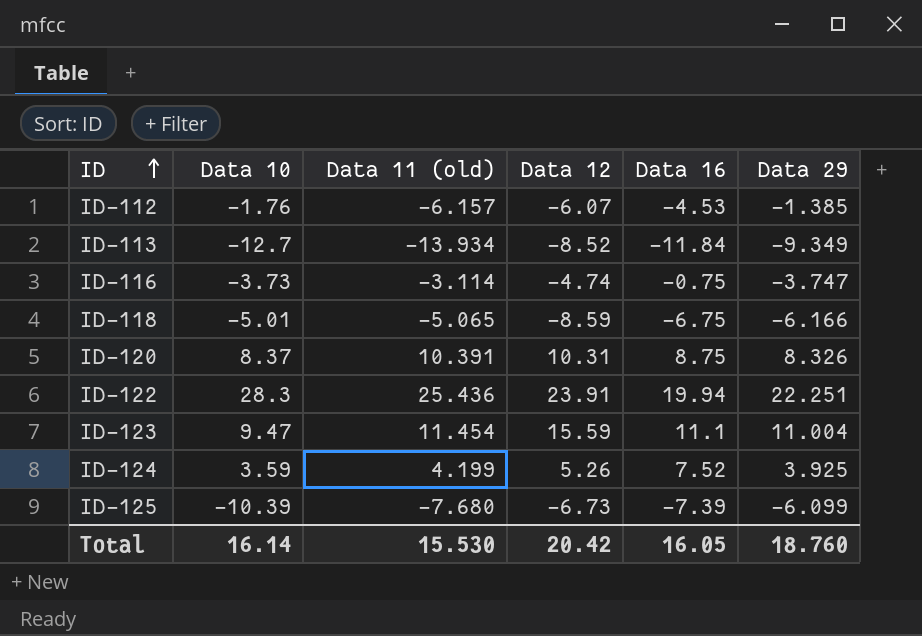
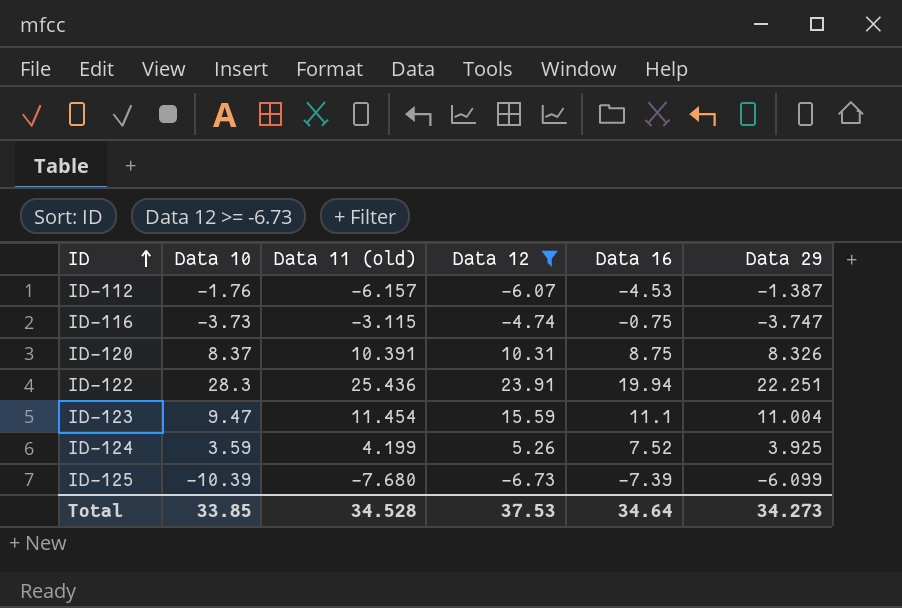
filter: none -> Data 12 >= -6.73
ID-112 | Data 29: -1.385 -> -1.387
ID-116 | Data 11 (old): -3.114 -> -3.115
Total | Data 10: 16.14 -> 33.85
Total | Data 11 (old): 15.530 -> 34.528
Total | Data 12: 20.42 -> 37.53
Total | Data 16: 16.05 -> 34.64
Total | Data 29: 18.760 -> 34.273

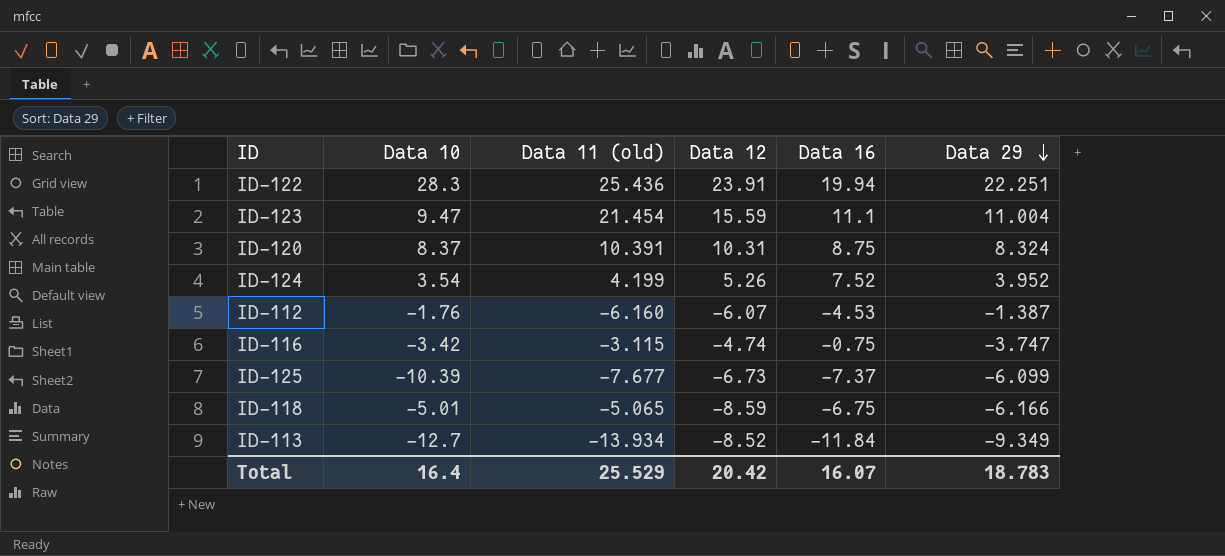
filter: Data 12 >= -6.73 -> none
row order: ID ascending -> Data 29 descending
ID-123 | Data 11 (old): 11.454 -> 21.454
ID-120 | Data 29: 8.326 -> 8.324
ID-124 | Data 10: 3.59 -> 3.54
ID-124 | Data 29: 3.925 -> 3.952
ID-112 | Data 11 (old): -6.157 -> -6.160
ID-116 | Data 10: -3.73 -> -3.42
ID-125 | Data 11 (old): -7.680 -> -7.677
ID-125 | Data 16: -7.39 -> -7.37
Total | Data 10: 33.85 -> 16.4
Total | Data 11 (old): 34.528 -> 25.529
Total | Data 12: 37.53 -> 20.42
Total | Data 16: 34.64 -> 16.07
Total | Data 29: 34.273 -> 18.783

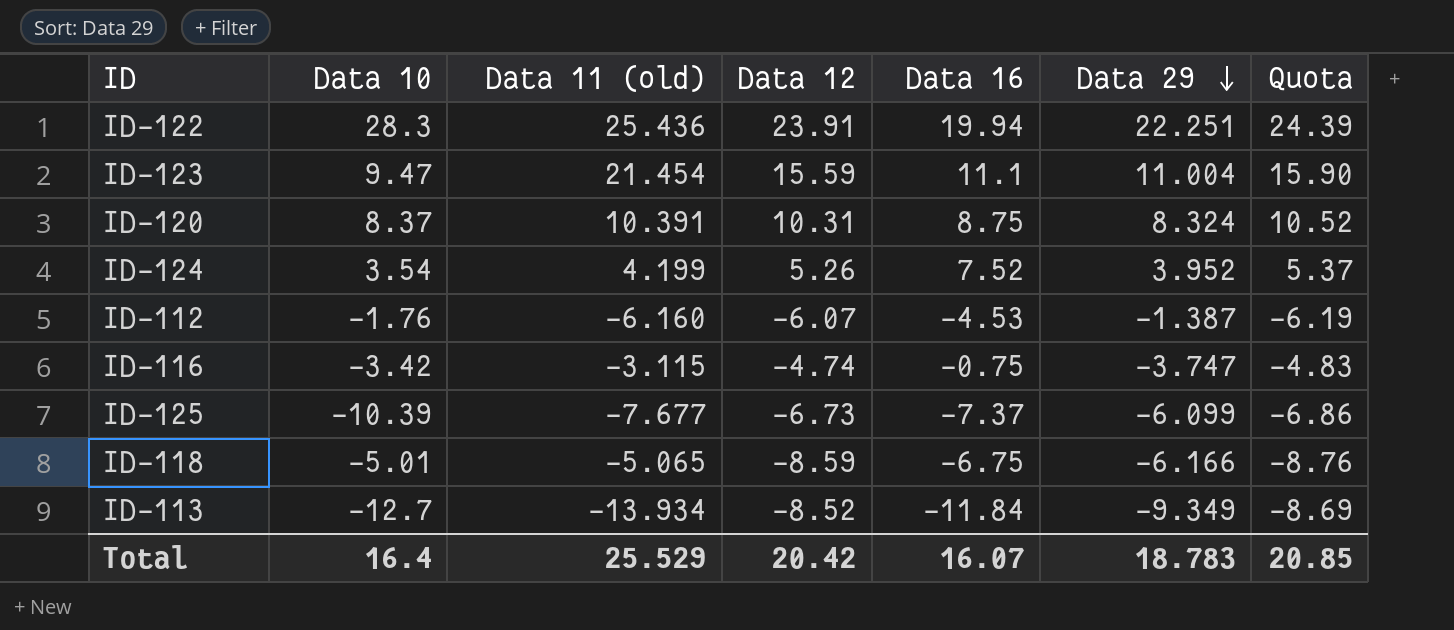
column Quota | formula: none -> [Data 12] * 1.02

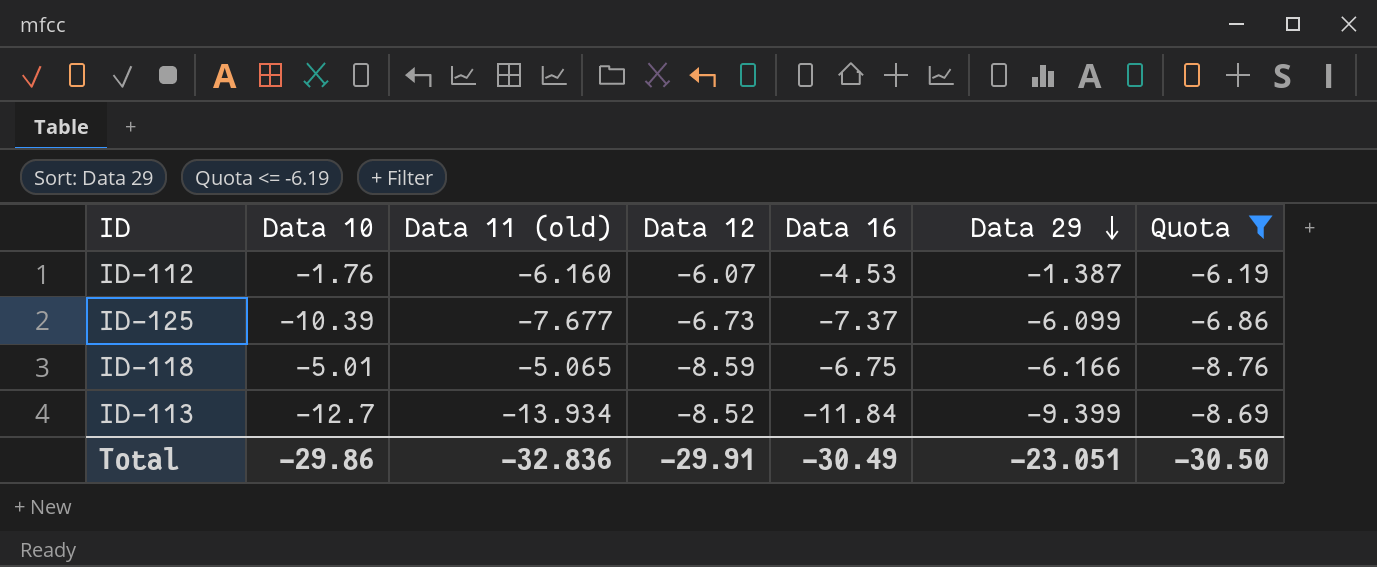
filter: none -> Quota <= -6.19
ID-113 | Data 29: -9.349 -> -9.399
Total | Data 10: 16.4 -> -29.86
Total | Data 11 (old): 25.529 -> -32.836
Total | Data 12: 20.42 -> -29.91
Total | Data 16: 16.07 -> -30.49
Total | Data 29: 18.783 -> -23.051
Total | Quota: 20.85 -> -30.50

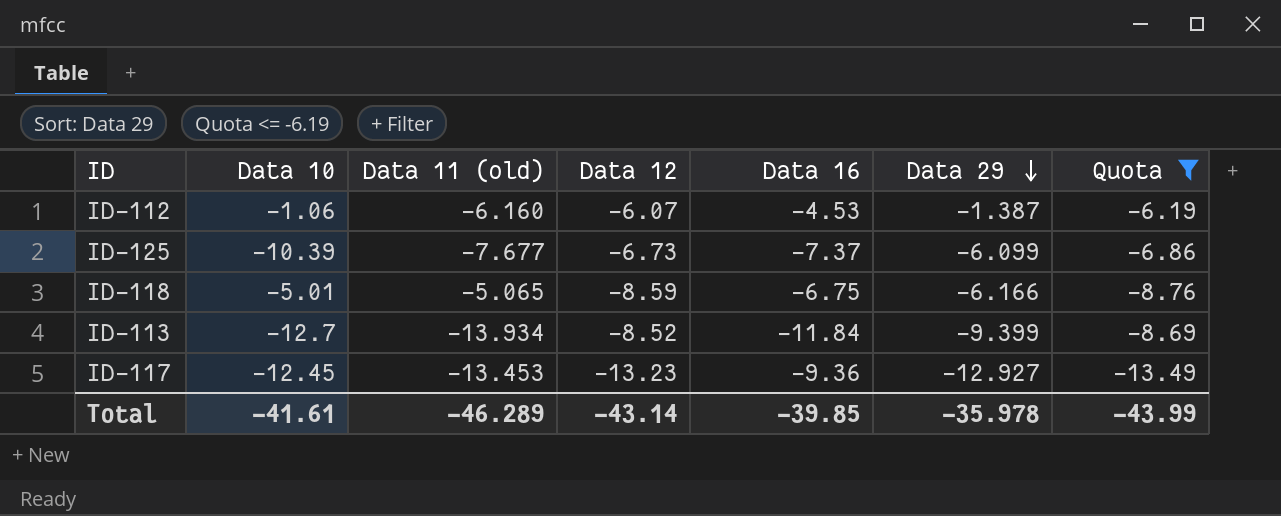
ID-112 | Data 10: -1.76 -> -1.06
row ID-117: none -> -12.45 | -13.453 | -13.23 | -9.36 | -12.927 | -13.49
Total | Data 10: -29.86 -> -41.61
Total | Data 11 (old): -32.836 -> -46.289
Total | Data 12: -29.91 -> -43.14
Total | Data 16: -30.49 -> -39.85
Total | Data 29: -23.051 -> -35.978
Total | Quota: -30.50 -> -43.99

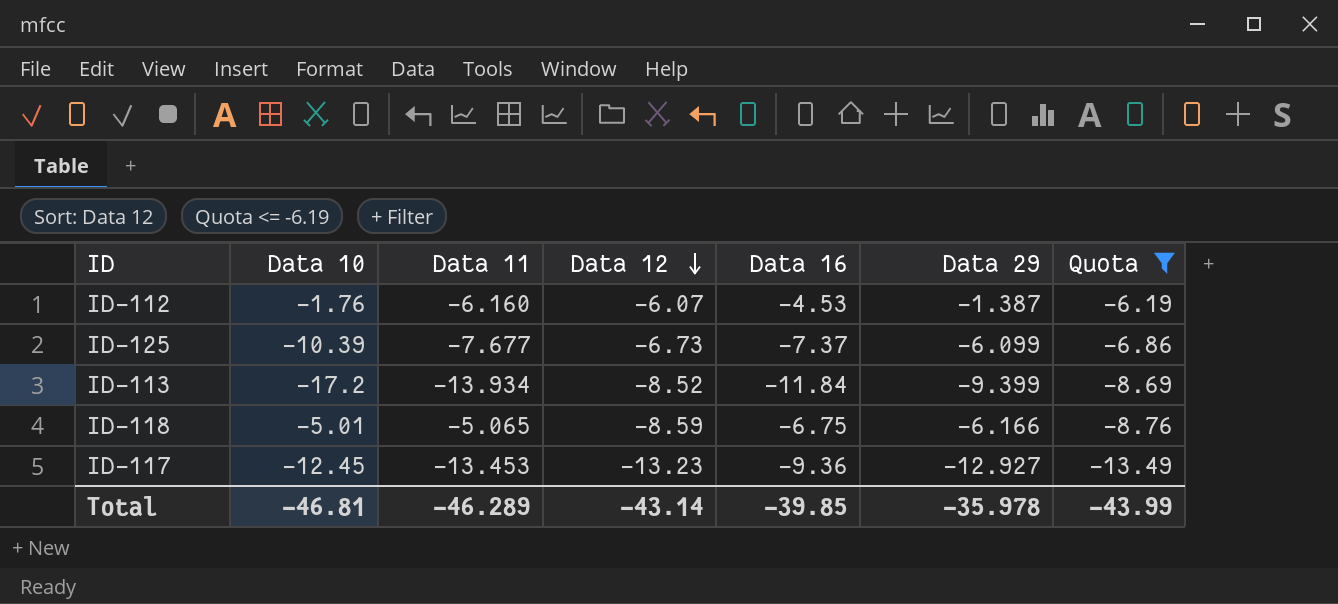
row order: Data 29 descending -> Data 12 descending
column name: Data 11 (old) -> Data 11
ID-112 | Data 10: -1.06 -> -1.76
ID-113 | Data 10: -12.7 -> -17.2
Total | Data 10: -41.61 -> -46.81

